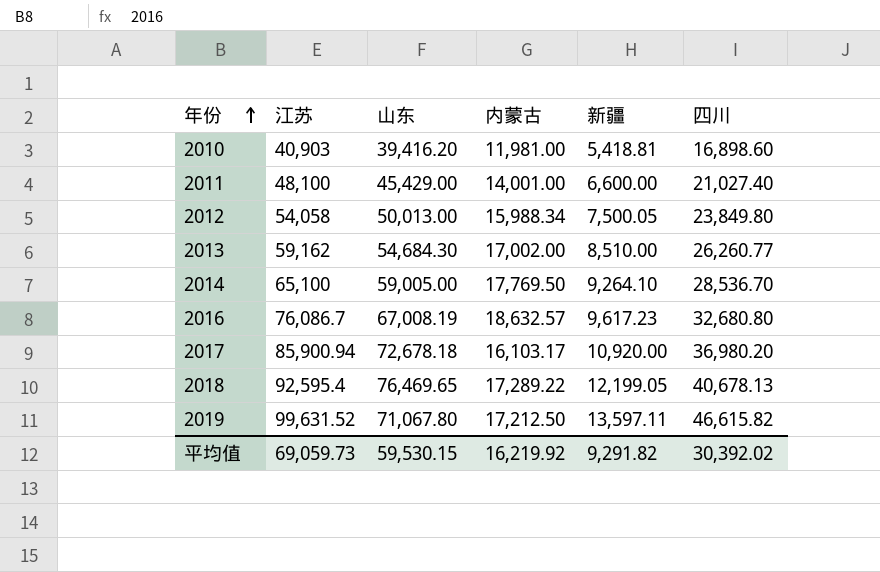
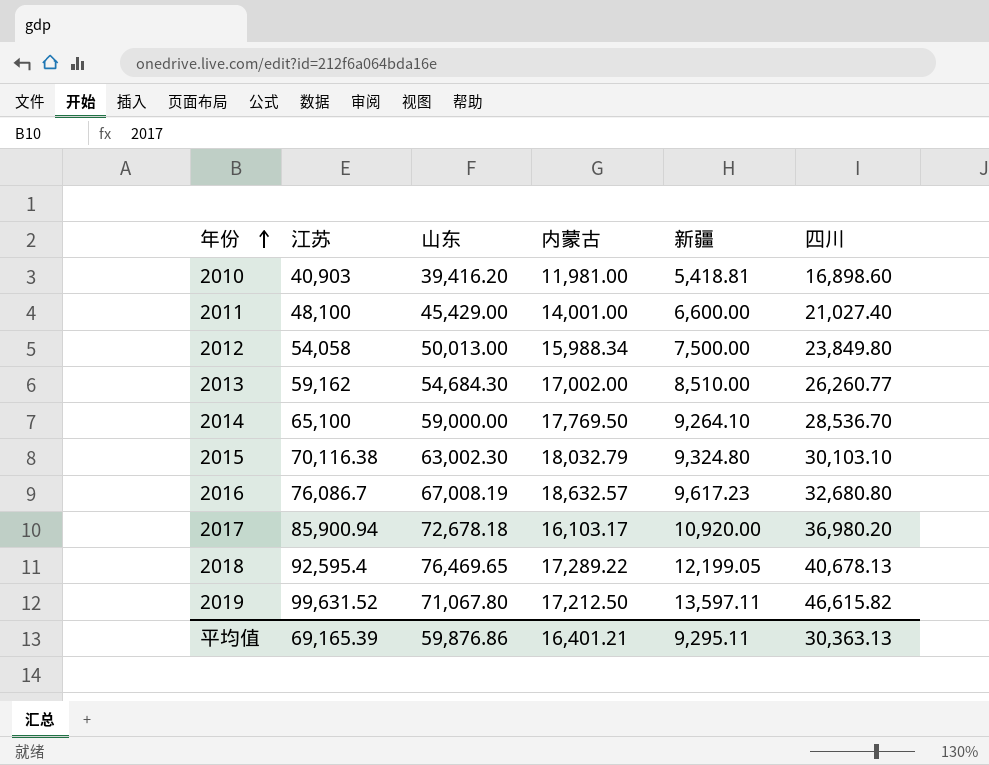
2012 | 新疆: 7,500.05 -> 7,500.00
2014 | 山东: 59,005.00 -> 59,000.00
row 2015: none -> 70,116.38 | 63,002.30 | 18,032.79 | 9,324.80 | 30,103.10
平均值 | 江苏: 69,059.73 -> 69,165.39
平均值 | 山东: 59,530.15 -> 59,876.86
平均值 | 内蒙古: 16,219.92 -> 16,401.21
平均值 | 新疆: 9,291.82 -> 9,295.11
平均值 | 四川: 30,392.02 -> 30,363.13

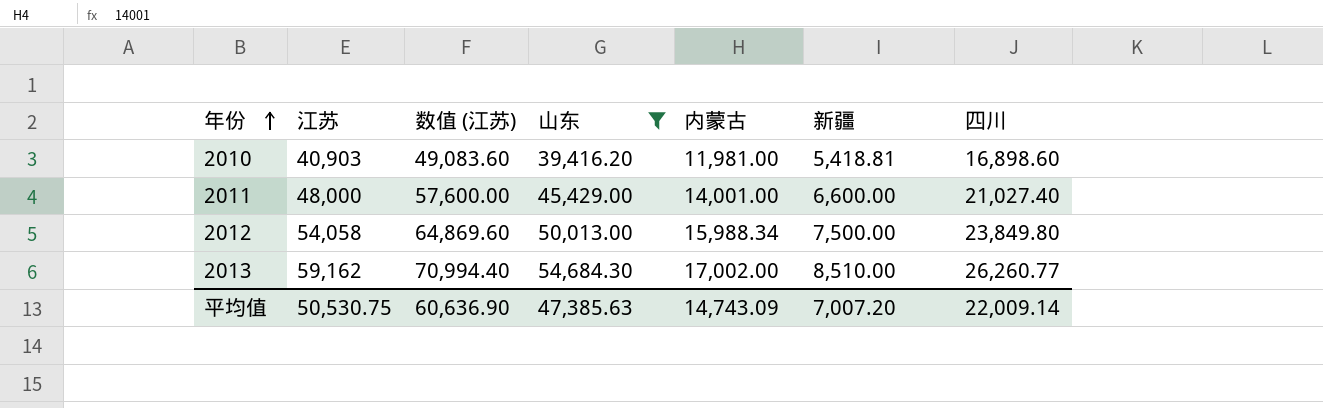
filter: none -> 山东 <= 54,684.30
column 数值 (江苏) | formula: none -> [江苏] * 1.2
2011 | 江苏: 48,100 -> 48,000
平均值 | 江苏: 69,165.39 -> 50,530.75
平均值 | 山东: 59,876.86 -> 47,385.63
平均值 | 内蒙古: 16,401.21 -> 14,743.09
平均值 | 新疆: 9,295.11 -> 7,007.20
平均值 | 四川: 30,363.13 -> 22,009.14

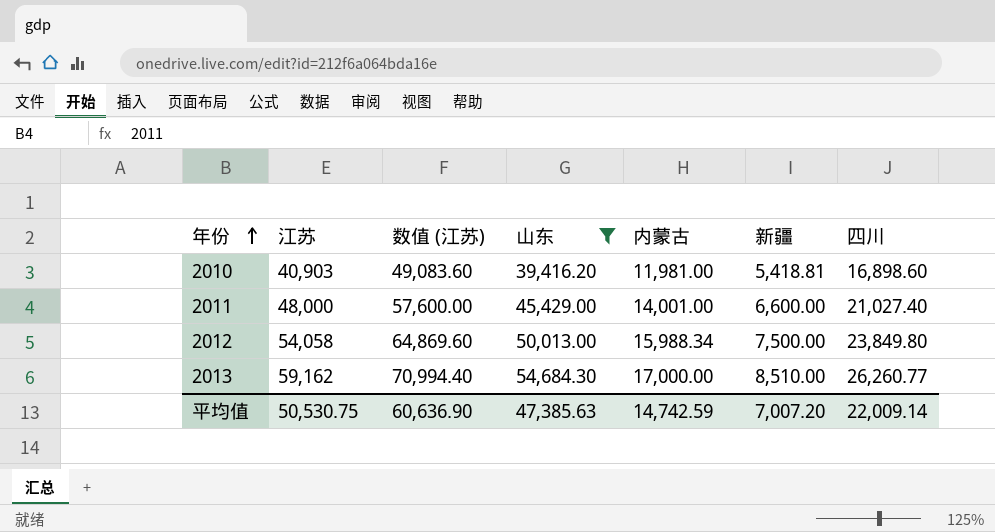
2013 | 内蒙古: 17,002.00 -> 17,000.00
平均值 | 内蒙古: 14,743.09 -> 14,742.59

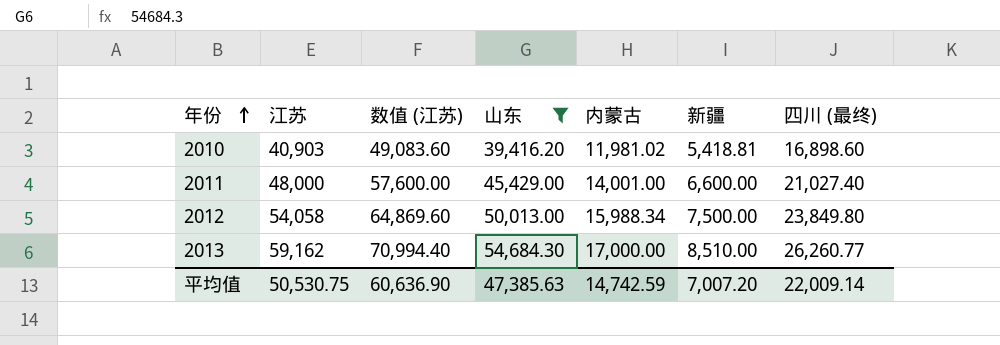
column name: 四川 -> 四川 (最终)
2010 | 内蒙古: 11,981.00 -> 11,981.02

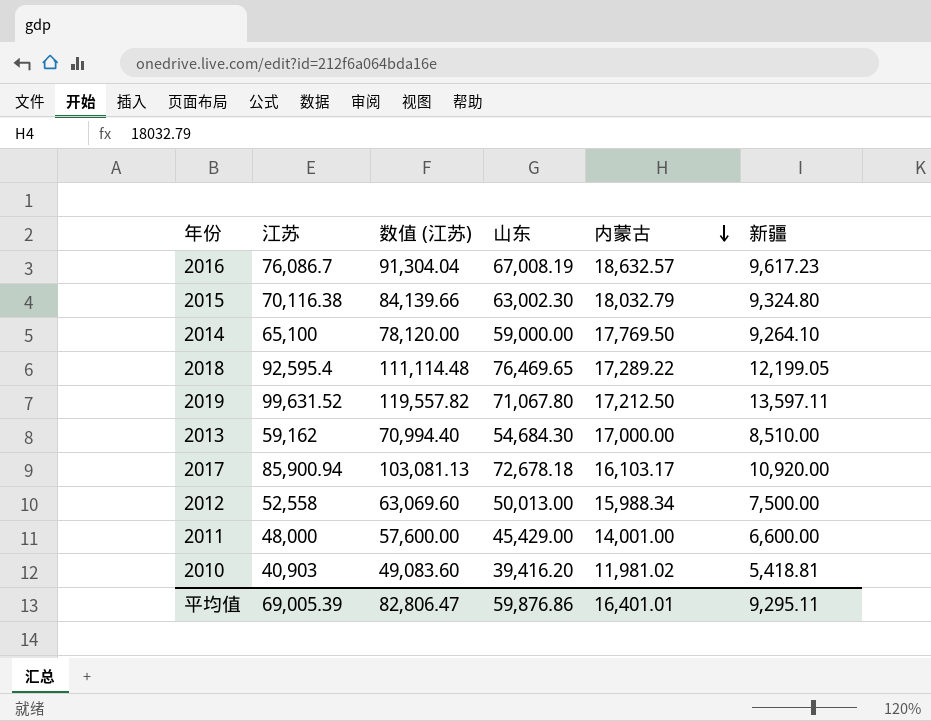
filter: 山东 <= 54,684.30 -> none
row order: 年份 ascending -> 内蒙古 descending
column 四川 (最终) | position: 7 -> none
2012 | 江苏: 54,058 -> 52,558
2012 | 数值 (江苏): 64,869.60 -> 63,069.60
平均值 | 江苏: 50,530.75 -> 69,005.39
平均值 | 数值 (江苏): 60,636.90 -> 82,806.47
平均值 | 山东: 47,385.63 -> 59,876.86
平均值 | 内蒙古: 14,742.59 -> 16,401.01
平均值 | 新疆: 7,007.20 -> 9,295.11

